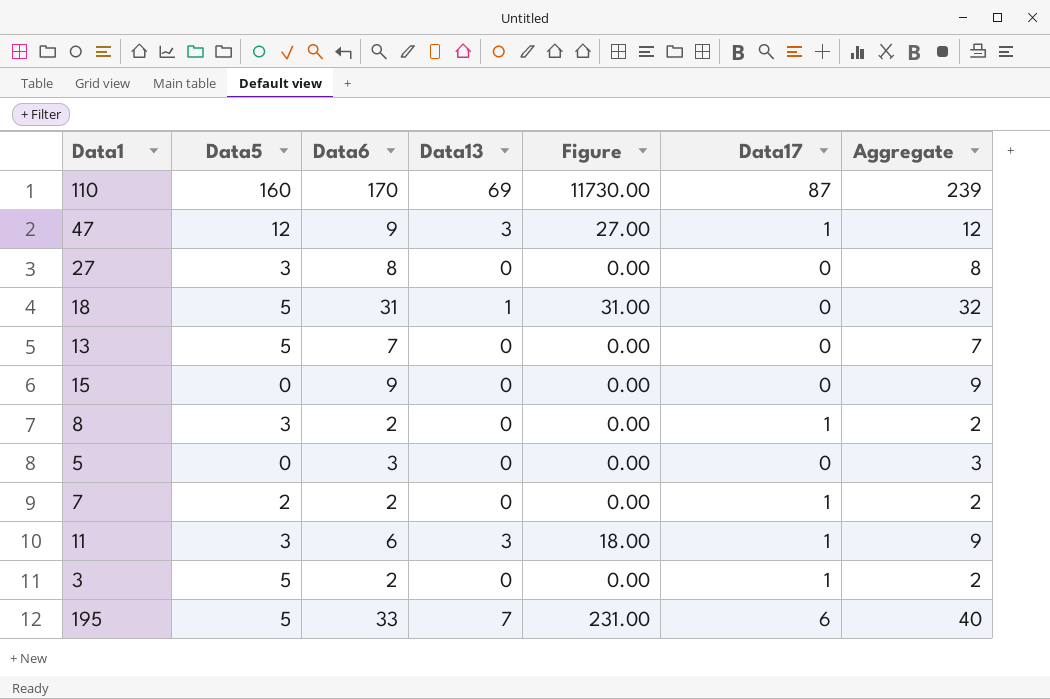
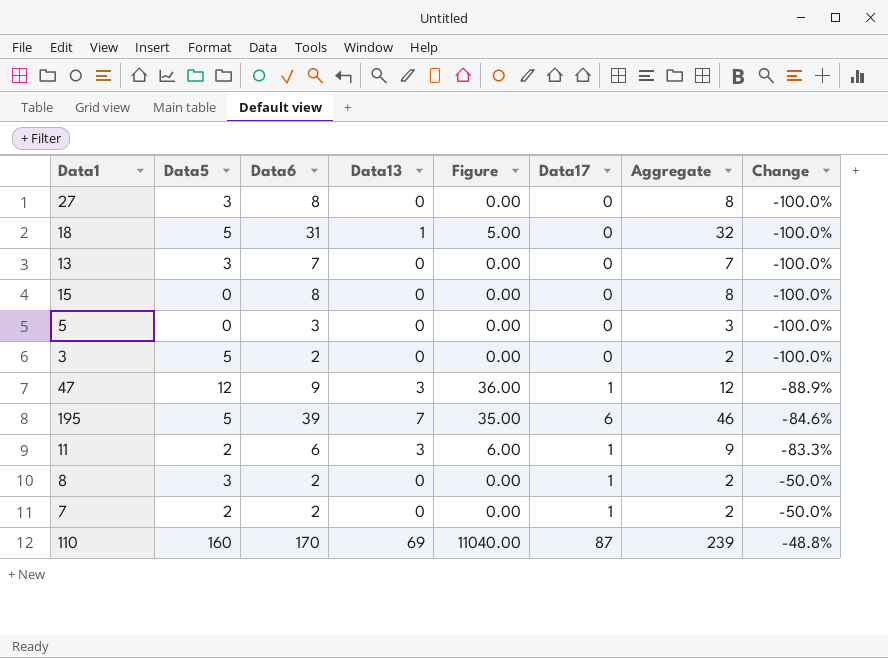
row order: none -> Change ascending
column Figure | formula: [Data6] * [Data13] -> [Data5] * [Data13]
column Change | formula: none -> ([Data17] - [Data6]) / [Data6]
13 | Data5: 5 -> 3
15 | Data6: 9 -> 8
15 | Aggregate: 9 -> 8
3 | Data17: 1 -> 0
195 | Data6: 33 -> 39
195 | Aggregate: 40 -> 46
11 | Data5: 3 -> 2

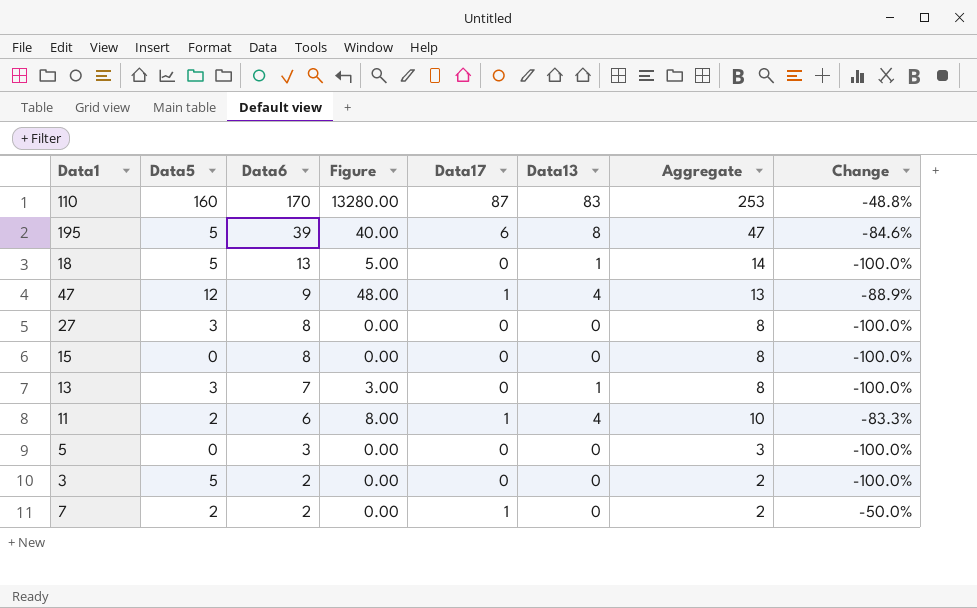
row order: Change ascending -> Data6 descending
column Data13 | position: 4 -> 6
row 8: 3 | 2 | 0 | 0.00 | 1 | 2 | -50.0% -> none
110 | Figure: 11040.00 -> 13280.00
110 | Data13: 69 -> 83
110 | Aggregate: 239 -> 253
195 | Figure: 35.00 -> 40.00
195 | Data13: 7 -> 8
195 | Aggregate: 46 -> 47
18 | Data6: 31 -> 13
18 | Aggregate: 32 -> 14
47 | Figure: 36.00 -> 48.00
47 | Data13: 3 -> 4
47 | Aggregate: 12 -> 13
13 | Figure: 0.00 -> 3.00
13 | Data13: 0 -> 1
13 | Aggregate: 7 -> 8
11 | Figure: 6.00 -> 8.00
11 | Data13: 3 -> 4
11 | Aggregate: 9 -> 10

